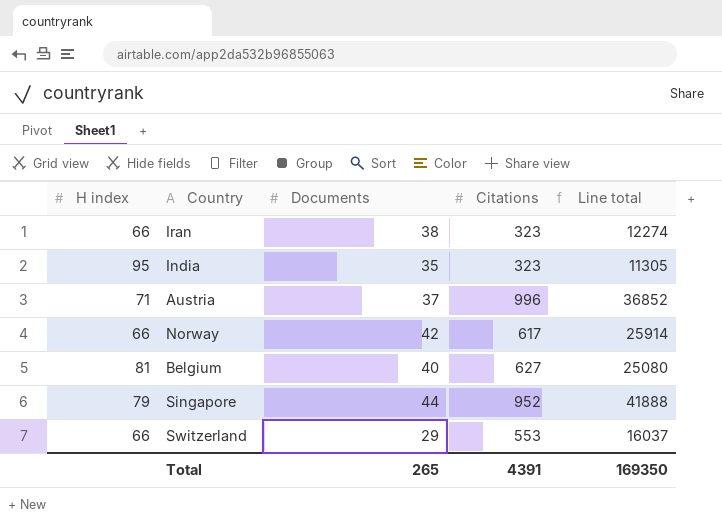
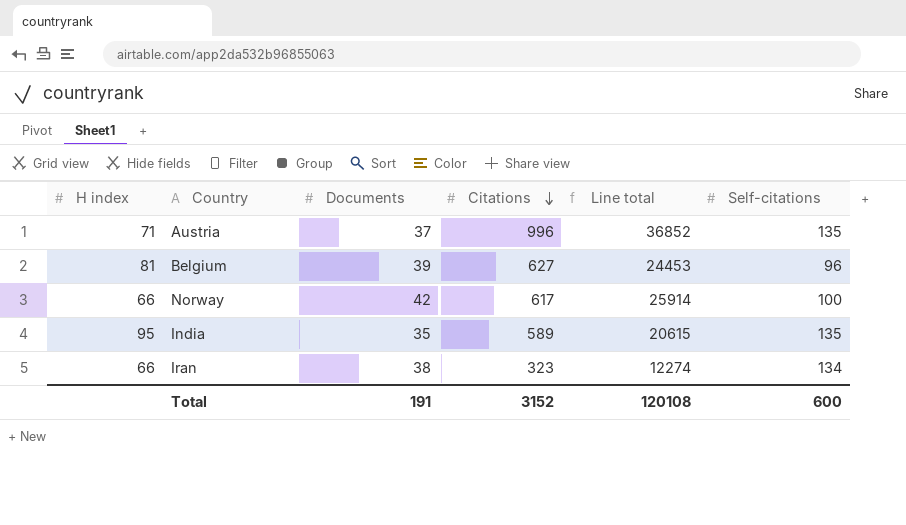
row order: none -> Citations descending
column Self-citations | position: none -> 6
row Singapore: 79 | 44 | 952 | 41888 -> none
row Switzerland: 66 | 29 | 553 | 16037 -> none
Belgium | Documents: 40 -> 39
Belgium | Line total: 25080 -> 24453
India | Citations: 323 -> 589
India | Line total: 11305 -> 20615
Total | Documents: 265 -> 191
Total | Citations: 4391 -> 3152
Total | Line total: 169350 -> 120108

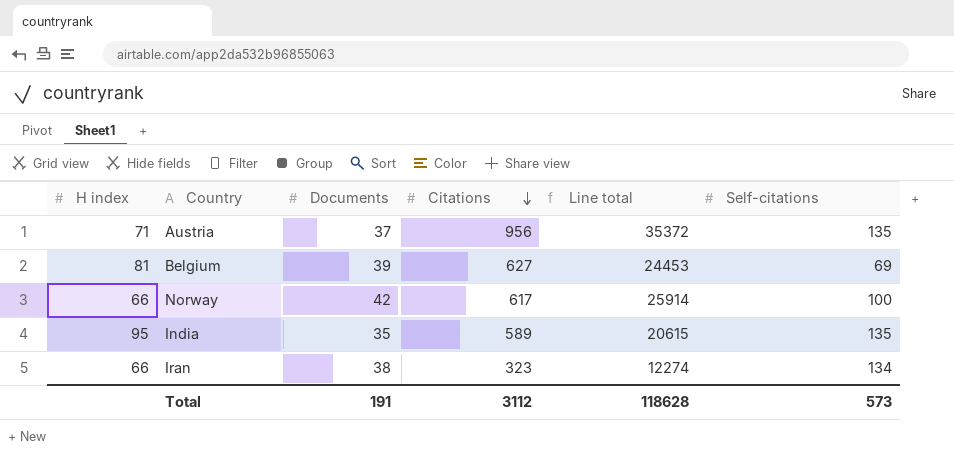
Austria | Citations: 996 -> 956
Austria | Line total: 36852 -> 35372
Belgium | Self-citations: 96 -> 69
Total | Citations: 3152 -> 3112
Total | Line total: 120108 -> 118628
Total | Self-citations: 600 -> 573

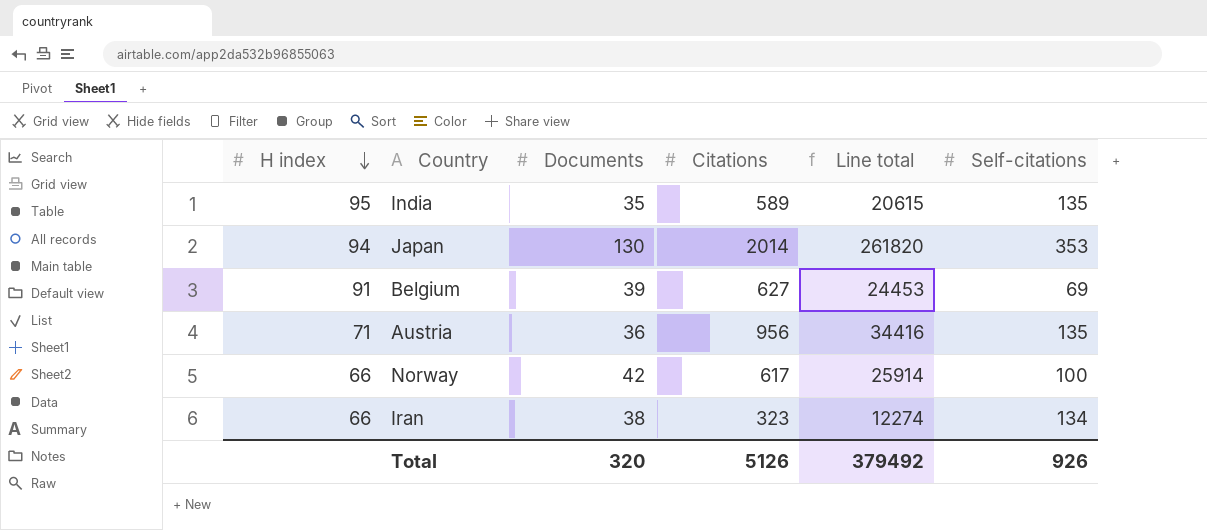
row order: Citations descending -> H index descending
row Japan: none -> 94 | 130 | 2014 | 261820 | 353
Belgium | H index: 81 -> 91
Austria | Documents: 37 -> 36
Austria | Line total: 35372 -> 34416
Total | Documents: 191 -> 320
Total | Citations: 3112 -> 5126
Total | Line total: 118628 -> 379492
Total | Self-citations: 573 -> 926

